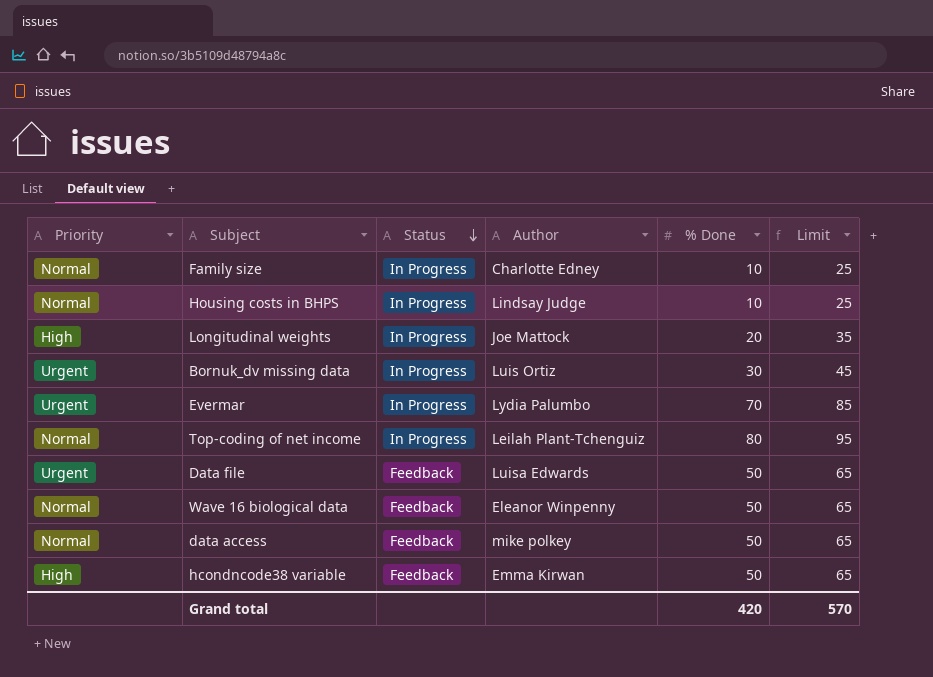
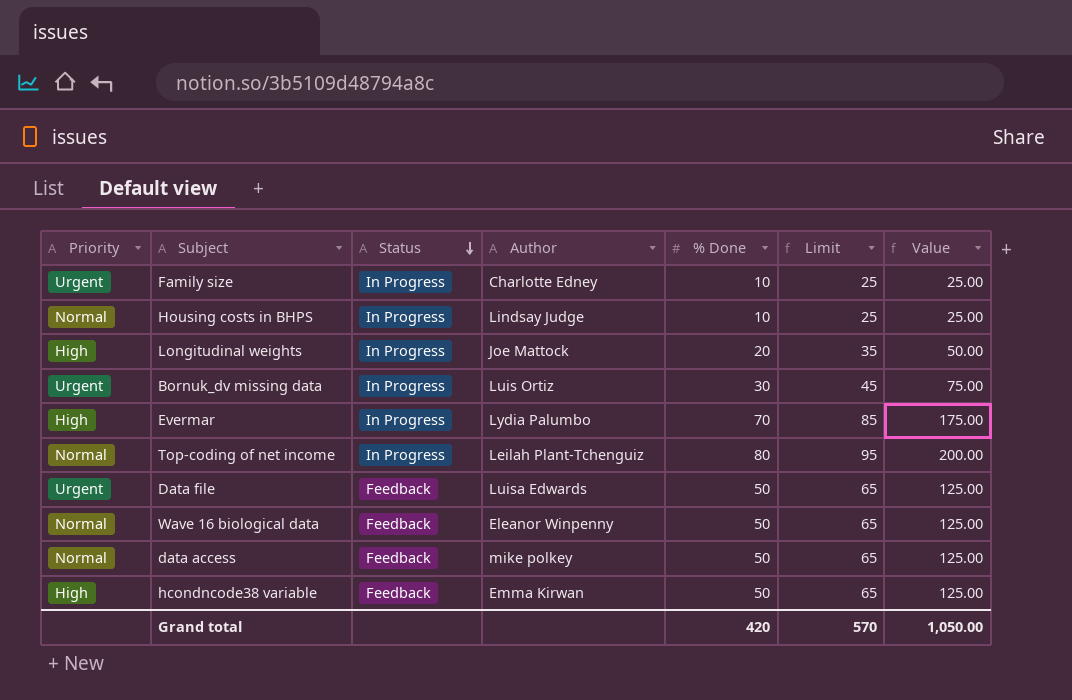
column Value | formula: none -> [% Done] * 2.5
Family size | Priority: Normal -> Urgent
Evermar | Priority: Urgent -> High

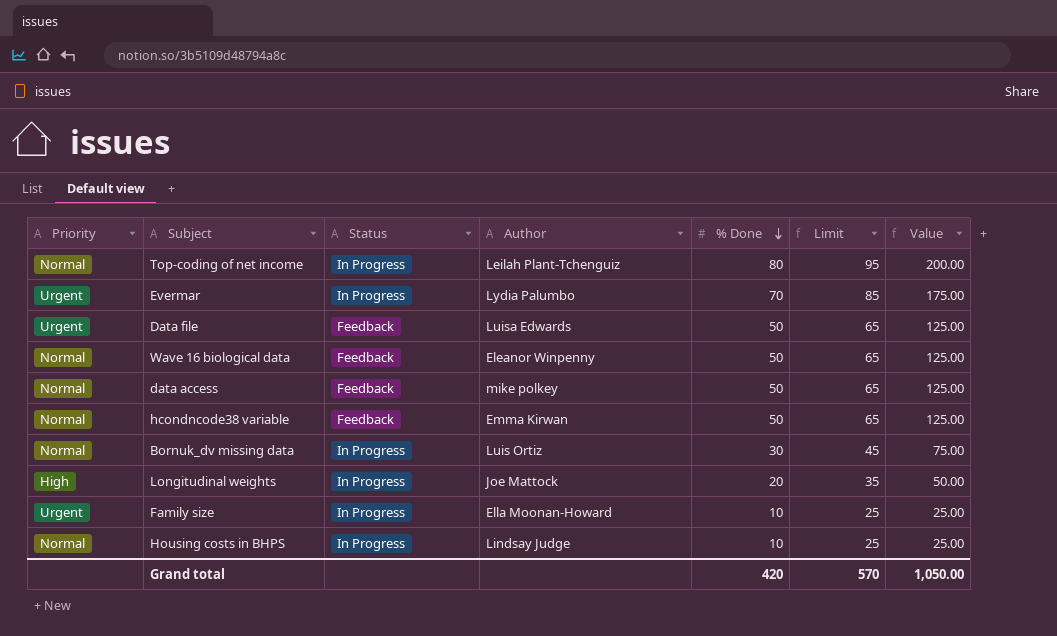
row order: Status descending -> % Done descending
Evermar | Priority: High -> Urgent
hcondncode38 variable | Priority: High -> Normal
Bornuk_dv missing data | Priority: Urgent -> Normal
Family size | Author: Charlotte Edney -> Ella Moonan-Howard

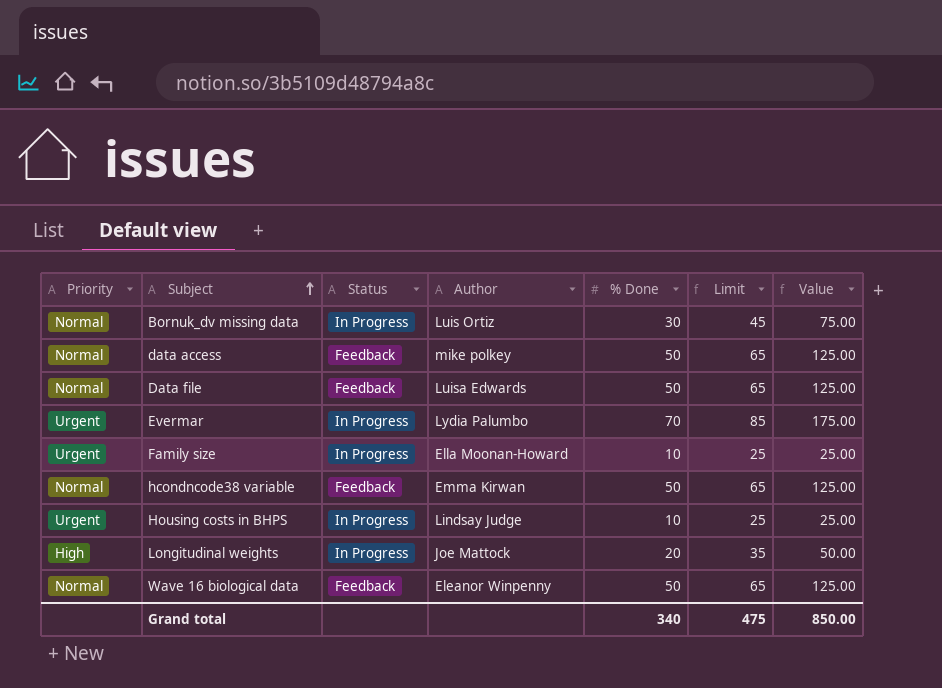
row order: % Done descending -> Subject ascending
row Top-coding of net income: Normal | In Progress | Leilah Plant-Tchenguiz | 80 | 95 | 200.00 -> none
Data file | Priority: Urgent -> Normal
Housing costs in BHPS | Priority: Normal -> Urgent
Grand total | % Done: 420 -> 340
Grand total | Limit: 570 -> 475
Grand total | Value: 1,050.00 -> 850.00

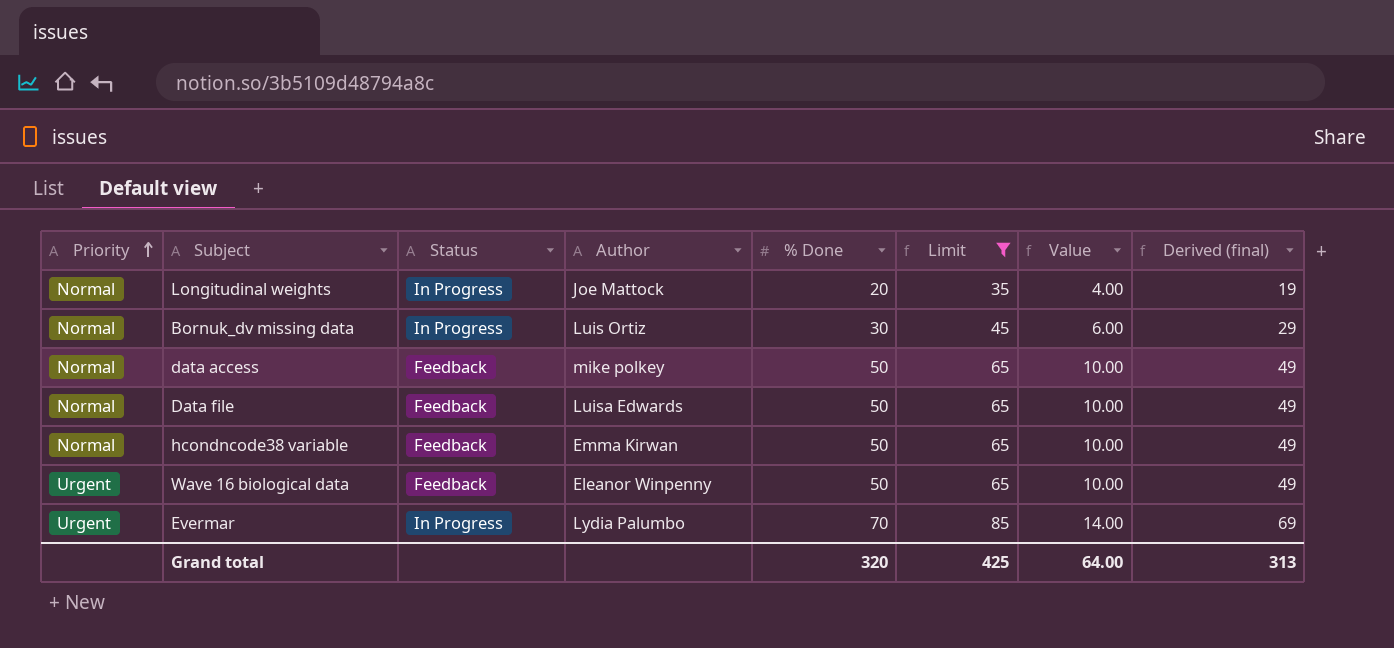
filter: none -> Limit != 25
row order: Subject ascending -> Priority ascending
column Value | formula: [% Done] * 2.5 -> [% Done] * 0.2
column Derived (final) | formula: none -> [% Done] - 1
Longitudinal weights | Priority: High -> Normal
Wave 16 biological data | Priority: Normal -> Urgent
Grand total | % Done: 340 -> 320
Grand total | Limit: 475 -> 425
Grand total | Value: 850.00 -> 64.00

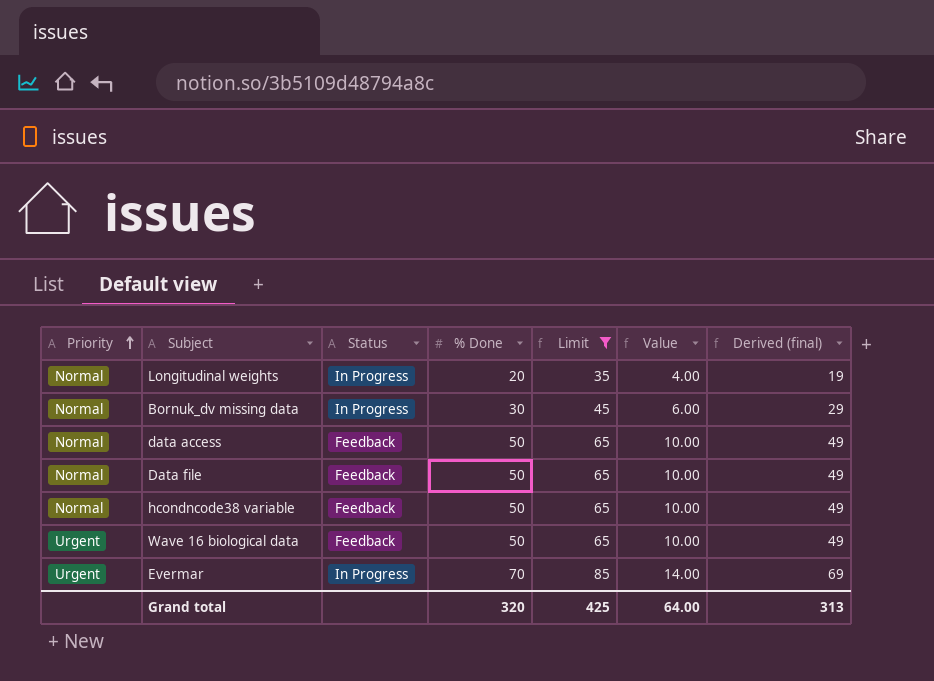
column Author | position: 4 -> none

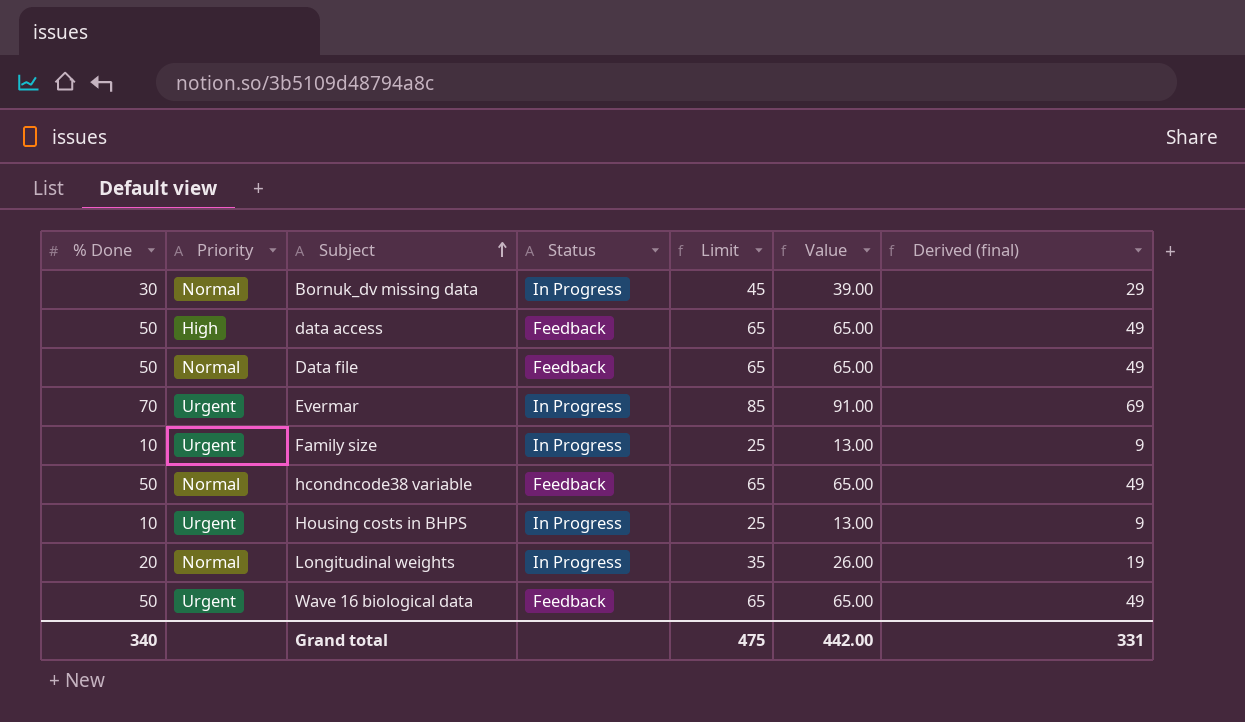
filter: Limit != 25 -> none
row order: Priority ascending -> Subject ascending
column % Done | position: 4 -> 1
column Value | formula: [% Done] * 0.2 -> [% Done] * 1.3
data access | Priority: Normal -> High
Grand total | % Done: 320 -> 340
Grand total | Limit: 425 -> 475
Grand total | Value: 64.00 -> 442.00
Grand total | Derived (final): 313 -> 331

